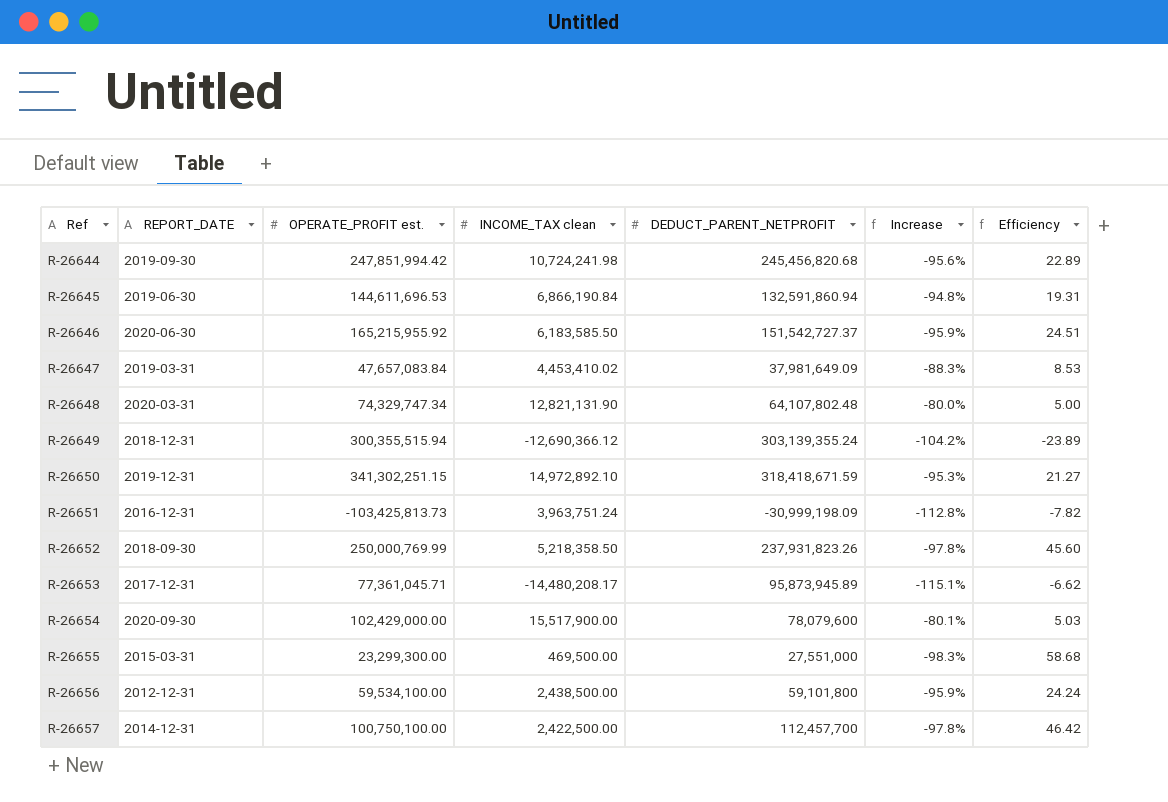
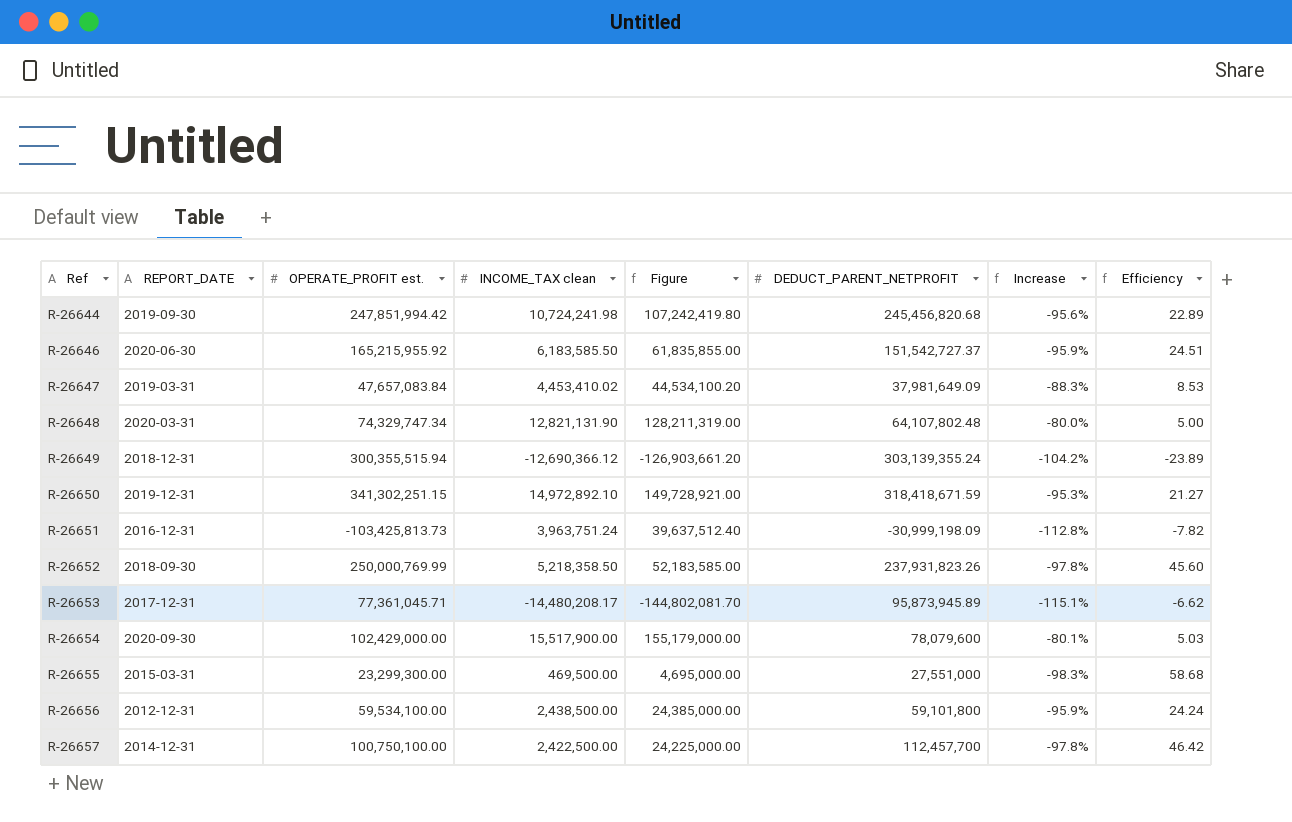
column Figure | formula: none -> [INCOME_TAX clean] * 10
row R-26645: 2019-06-30 | 144,611,696.53 | 6,866,190.84 | 132,591,860.94 | -94.8% | 19.31 -> none

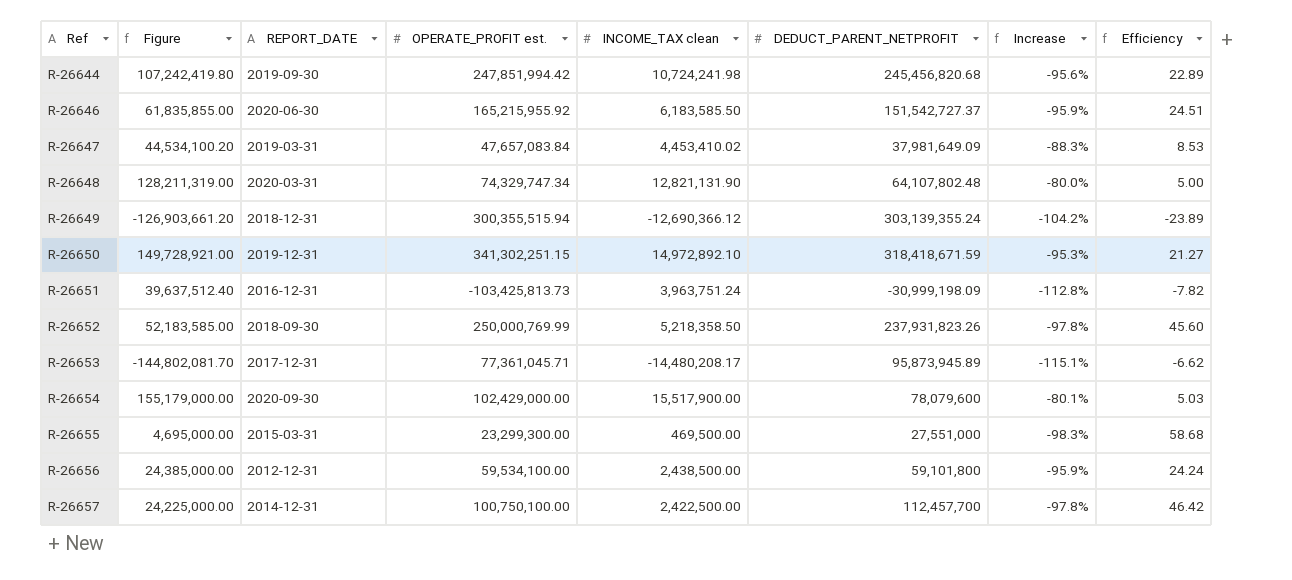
column Figure | position: 5 -> 2

